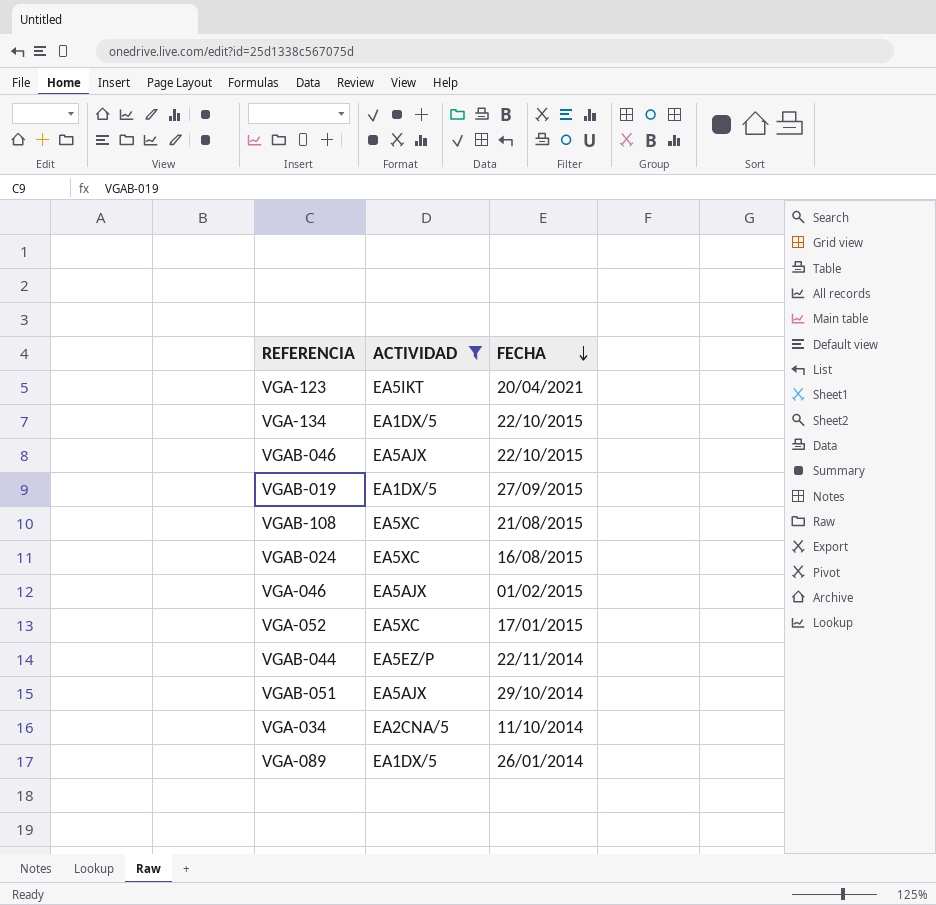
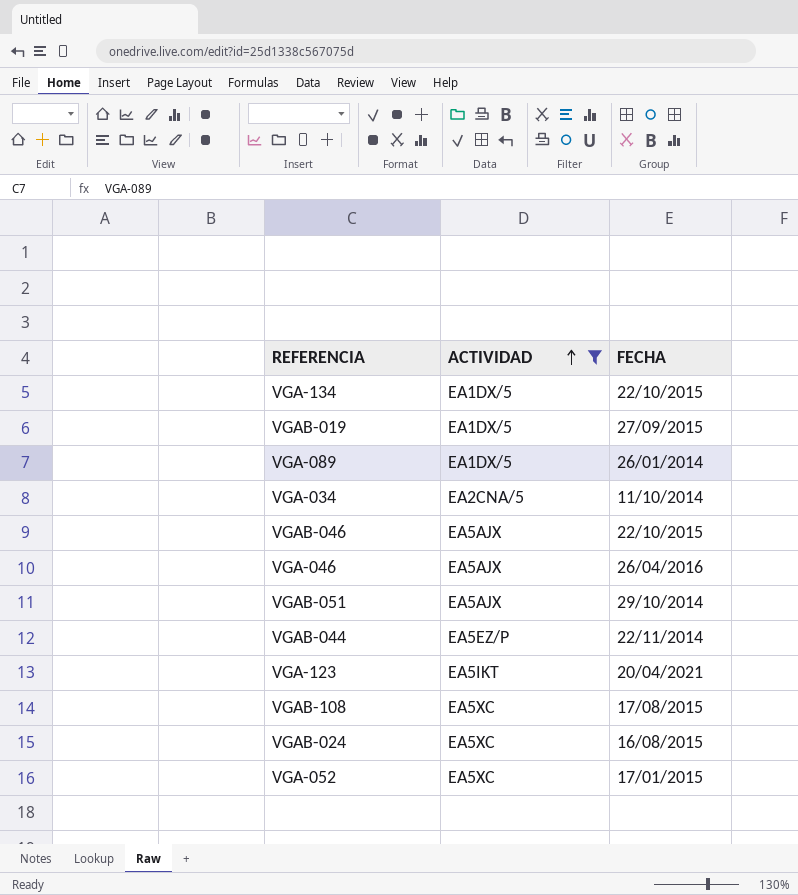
row order: FECHA descending -> ACTIVIDAD ascending
VGA-046 | FECHA: 01/02/2015 -> 26/04/2016
VGAB-108 | FECHA: 21/08/2015 -> 17/08/2015

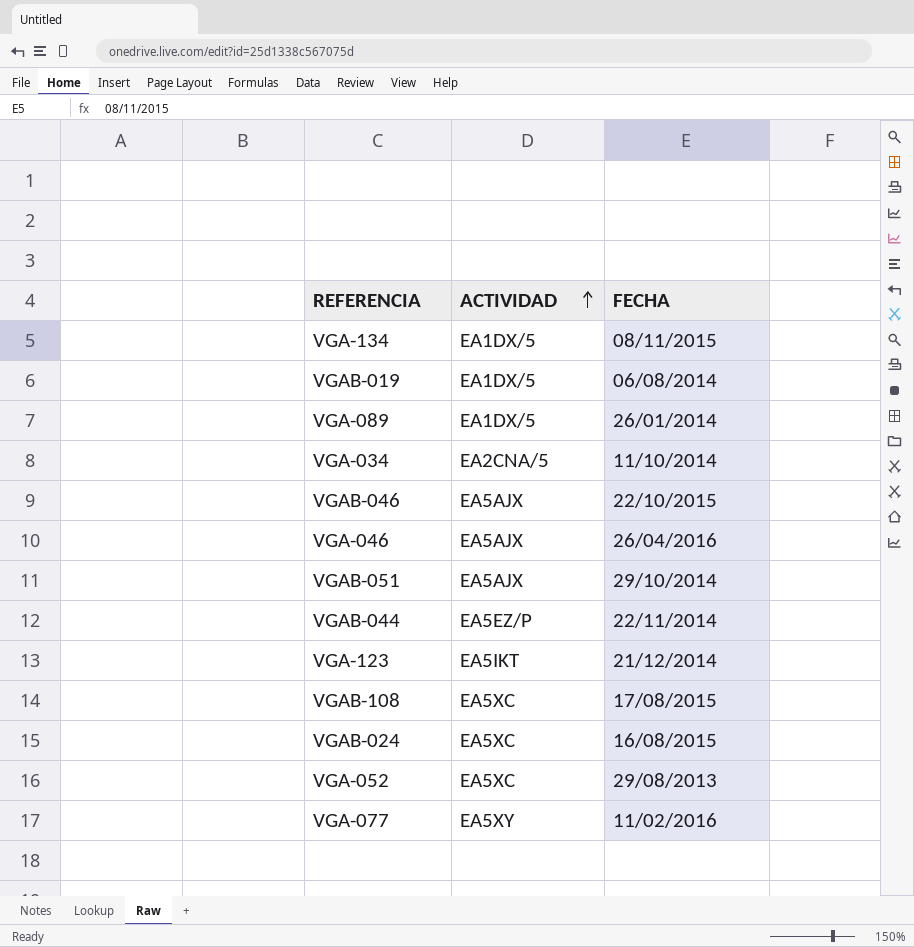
filter: ACTIVIDAD != EA5XY -> none
VGA-134 | FECHA: 22/10/2015 -> 08/11/2015
VGAB-019 | FECHA: 27/09/2015 -> 06/08/2014
VGA-123 | FECHA: 20/04/2021 -> 21/12/2014
VGA-052 | FECHA: 17/01/2015 -> 29/08/2013

